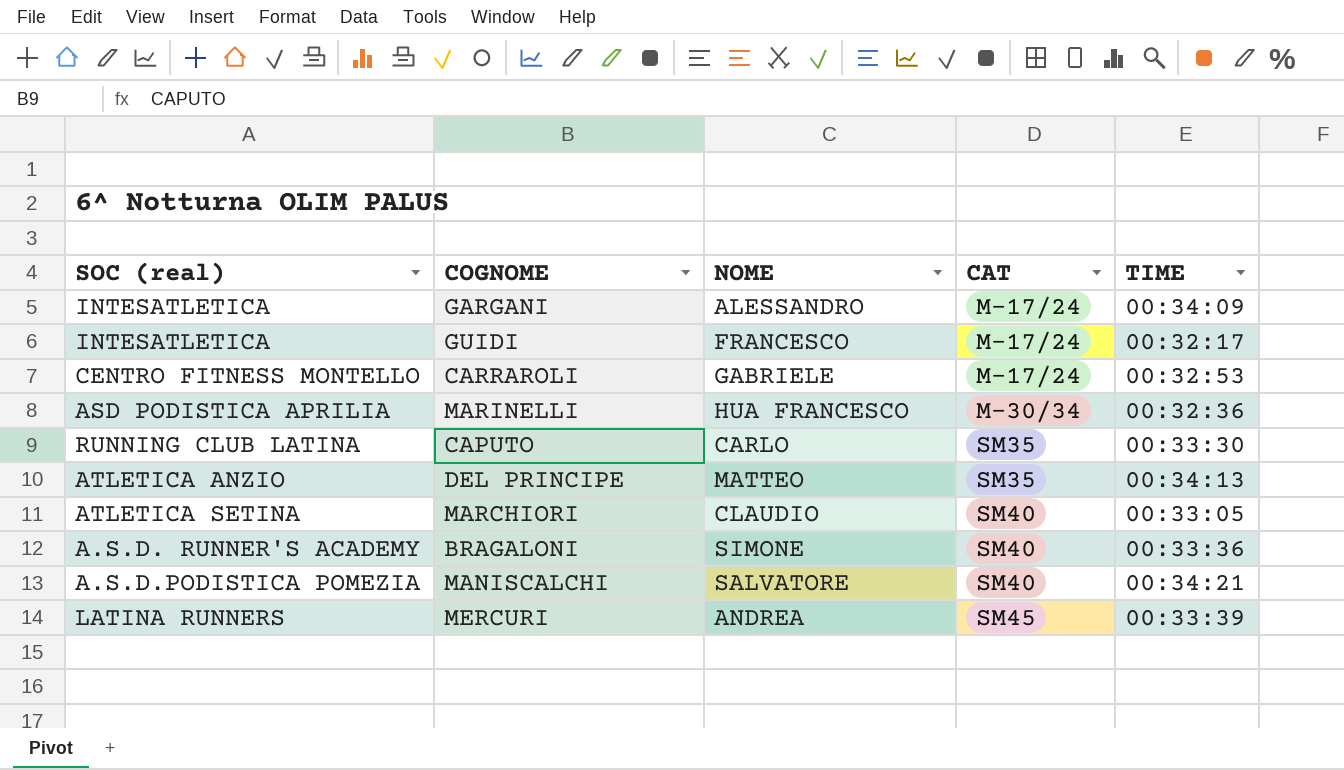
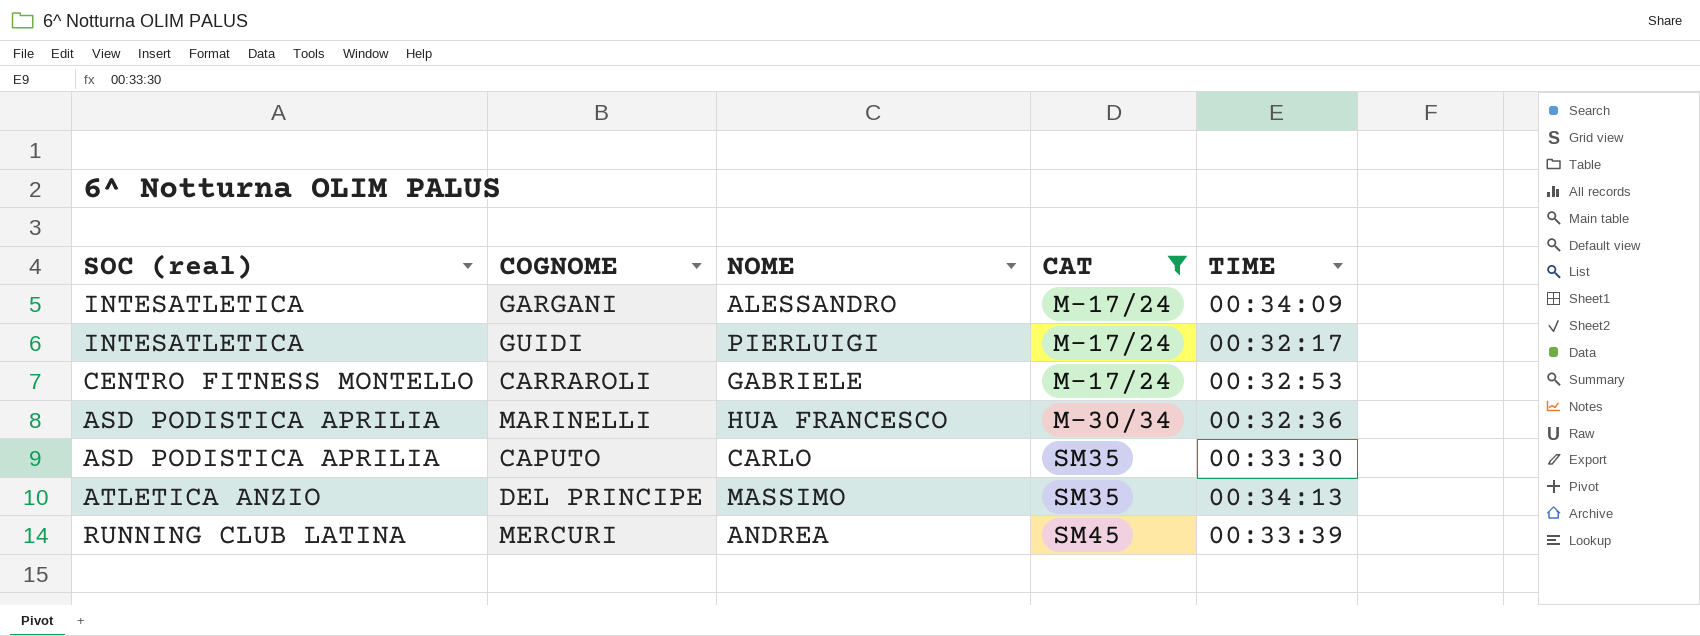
filter: none -> CAT != SM40
GUIDI | NOME: FRANCESCO -> PIERLUIGI
CAPUTO | SOC (real): RUNNING CLUB LATINA -> ASD PODISTICA APRILIA
DEL PRINCIPE | NOME: MATTEO -> MASSIMO
MERCURI | SOC (real): LATINA RUNNERS -> RUNNING CLUB LATINA

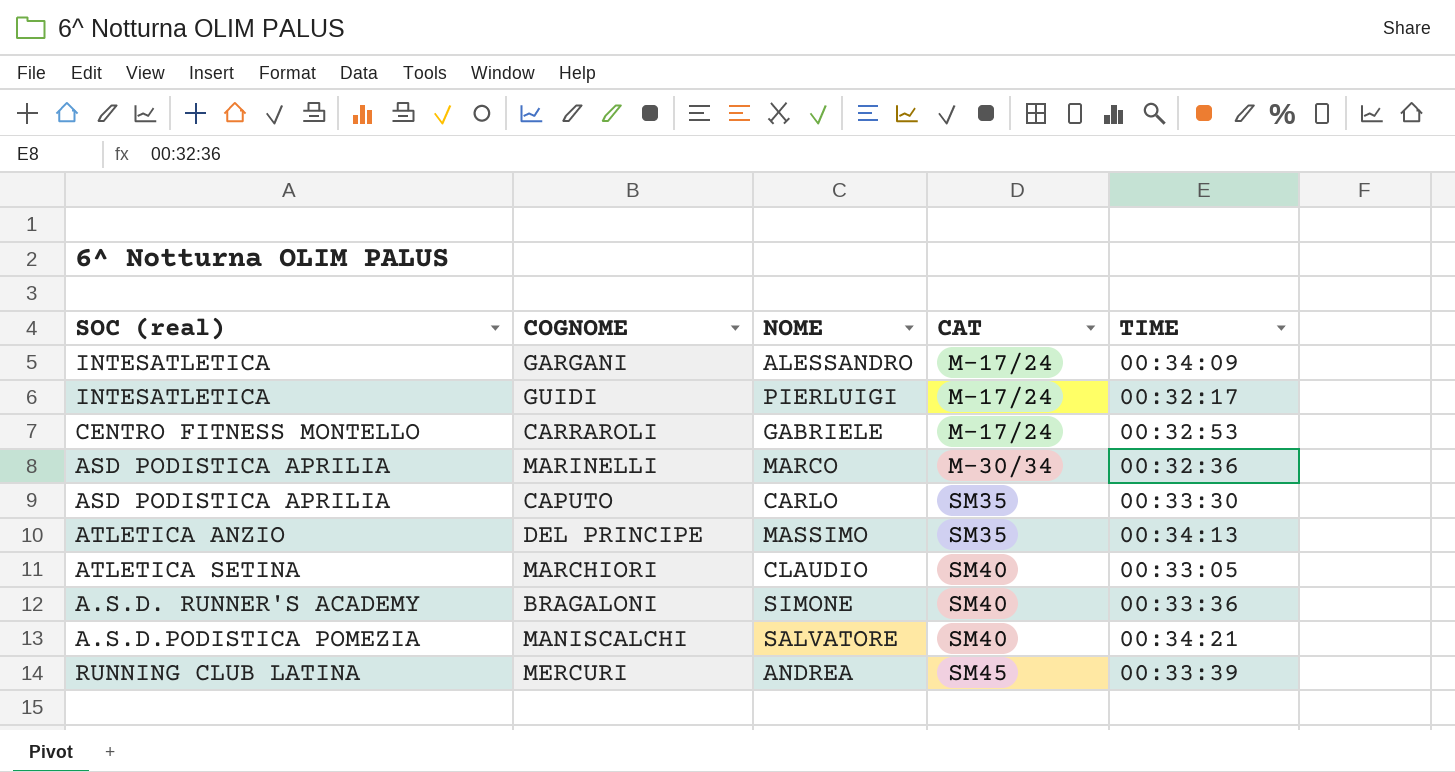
filter: CAT != SM40 -> none
MARINELLI | NOME: HUA FRANCESCO -> MARCO

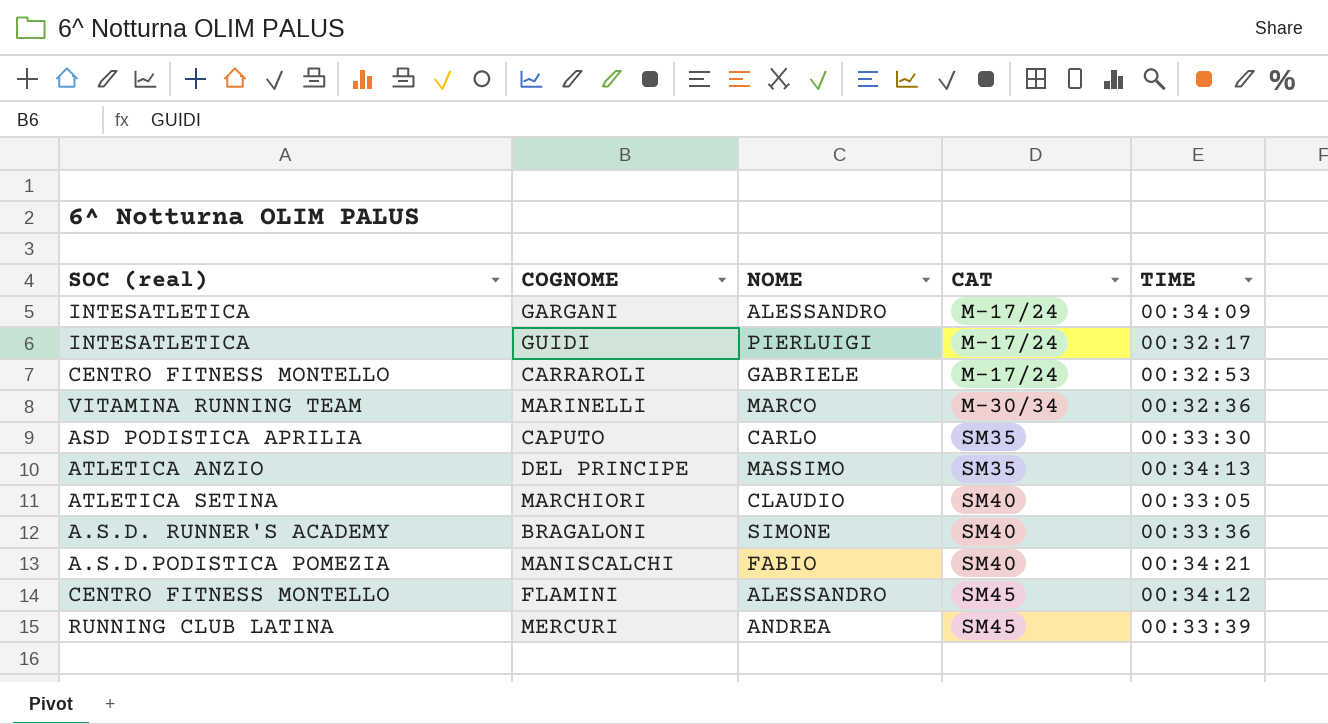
MARINELLI | SOC (real): ASD PODISTICA APRILIA -> VITAMINA RUNNING TEAM
MANISCALCHI | NOME: SALVATORE -> FABIO
row FLAMINI: none -> CENTRO FITNESS MONTELLO | ALESSANDRO | SM45 | 00:34:12

